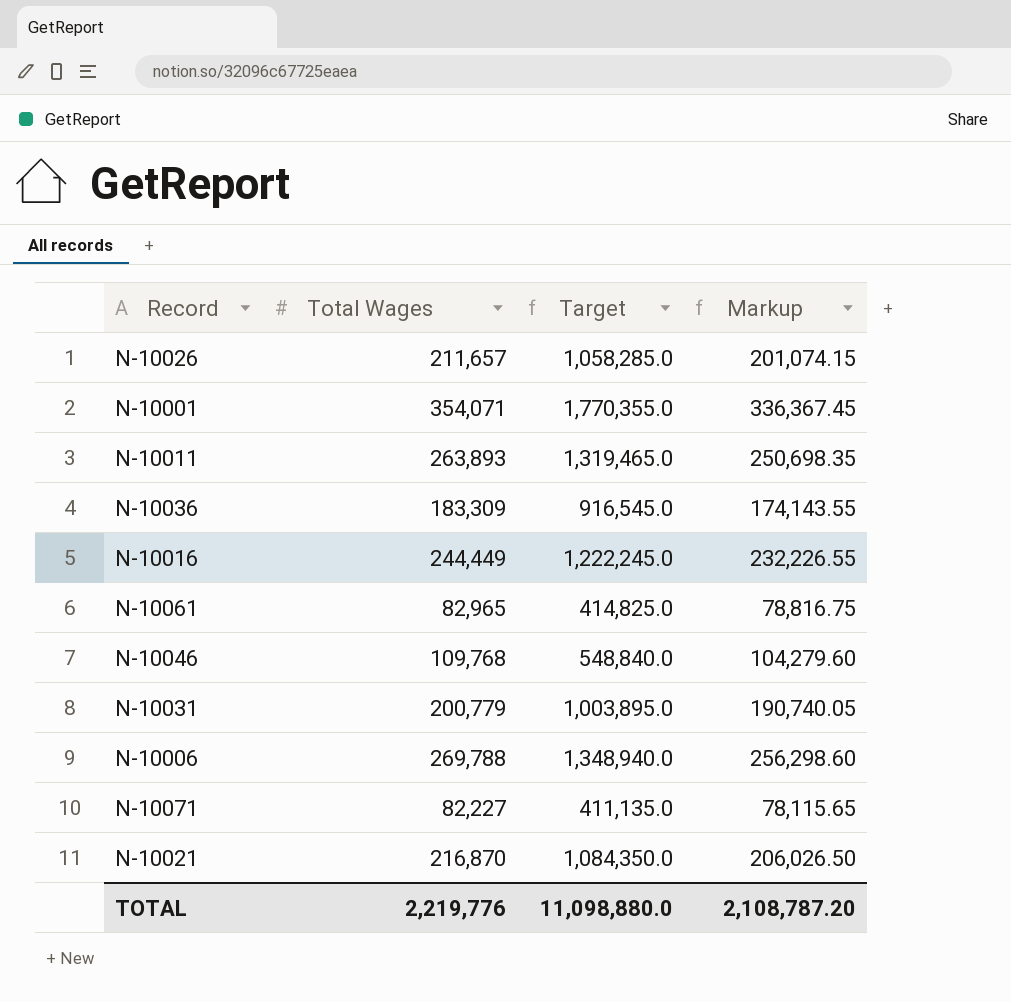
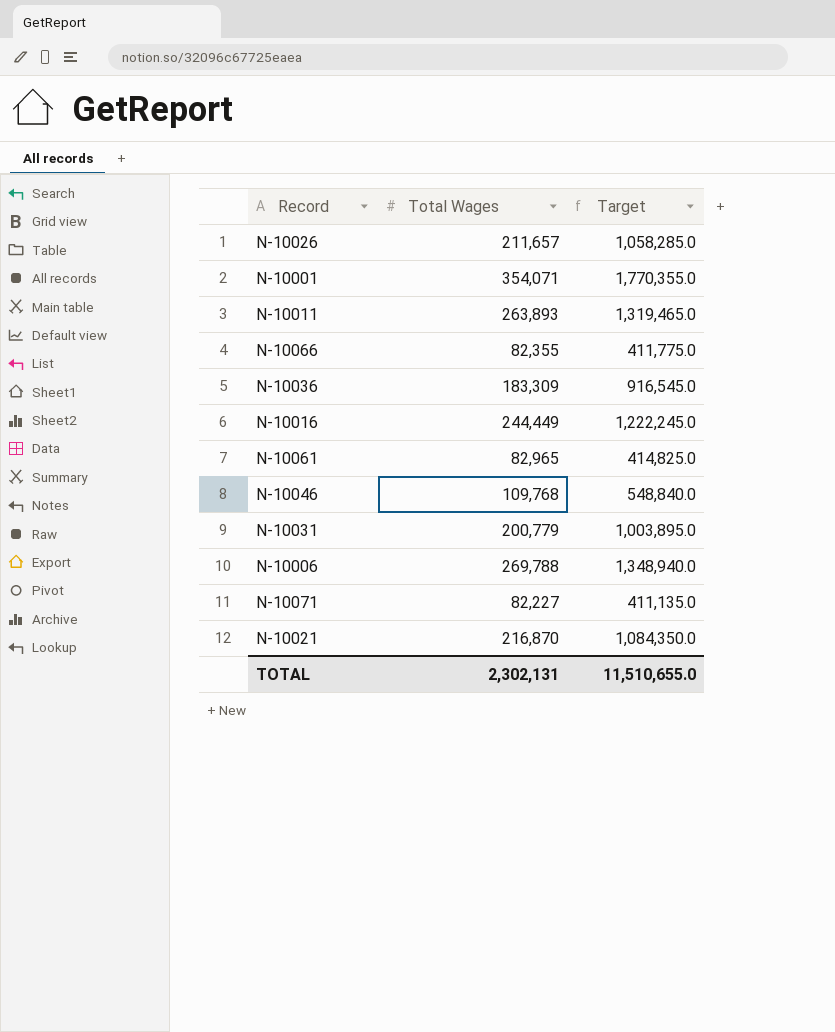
column Markup | formula: [Total Wages] * 0.95 -> none
row N-10066: none -> 82,355 | 411,775.0
TOTAL | Total Wages: 2,219,776 -> 2,302,131
TOTAL | Target: 11,098,880.0 -> 11,510,655.0

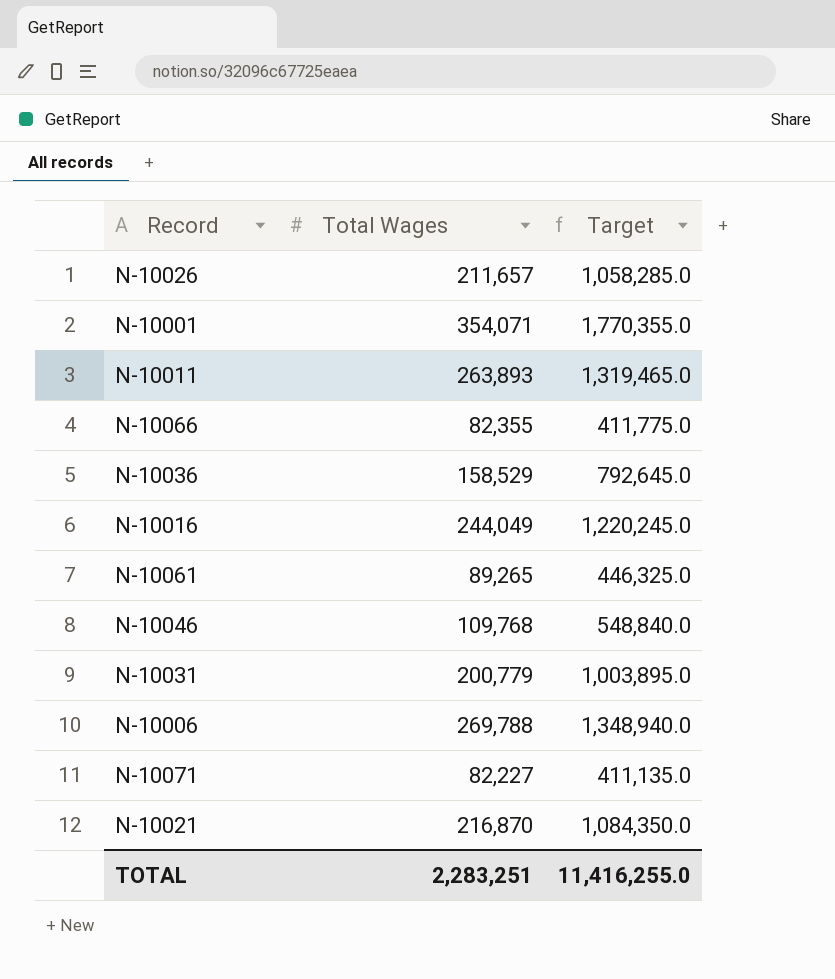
N-10036 | Total Wages: 183,309 -> 158,529
N-10036 | Target: 916,545.0 -> 792,645.0
N-10016 | Total Wages: 244,449 -> 244,049
N-10016 | Target: 1,222,245.0 -> 1,220,245.0
N-10061 | Total Wages: 82,965 -> 89,265
N-10061 | Target: 414,825.0 -> 446,325.0
TOTAL | Total Wages: 2,302,131 -> 2,283,251
TOTAL | Target: 11,510,655.0 -> 11,416,255.0

